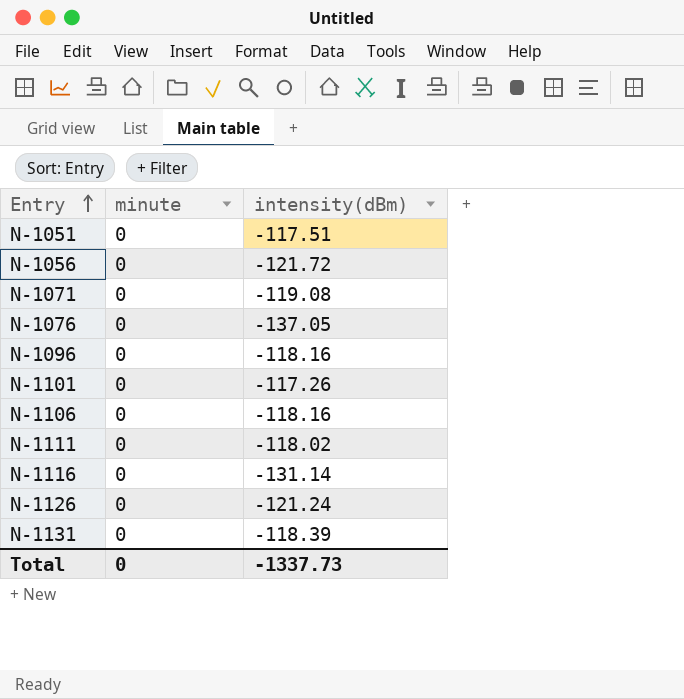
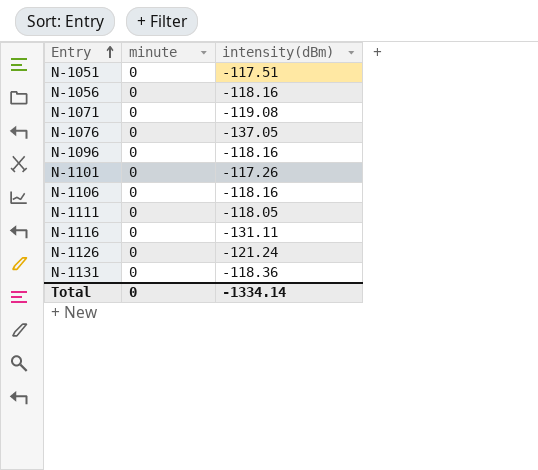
N-1056 | intensity(dBm): -121.72 -> -118.16
N-1111 | intensity(dBm): -118.02 -> -118.05
N-1116 | intensity(dBm): -131.14 -> -131.11
N-1131 | intensity(dBm): -118.39 -> -118.36
Total | intensity(dBm): -1337.73 -> -1334.14

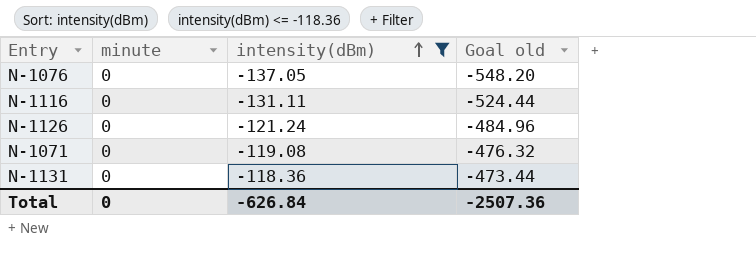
filter: none -> intensity(dBm) <= -118.36
row order: Entry ascending -> intensity(dBm) ascending
column Goal old | formula: none -> [intensity(dBm)] * 4
Total | intensity(dBm): -1334.14 -> -626.84

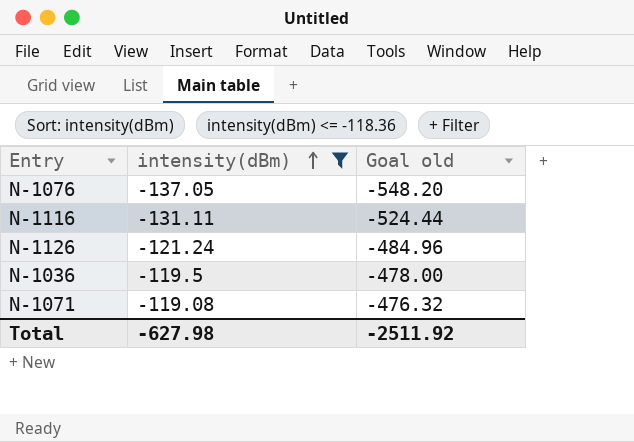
column minute | position: 2 -> none
row N-1131: 0 | -118.36 | -473.44 -> none
row N-1036: none -> -119.5 | -478.00
Total | intensity(dBm): -626.84 -> -627.98
Total | Goal old: -2507.36 -> -2511.92

